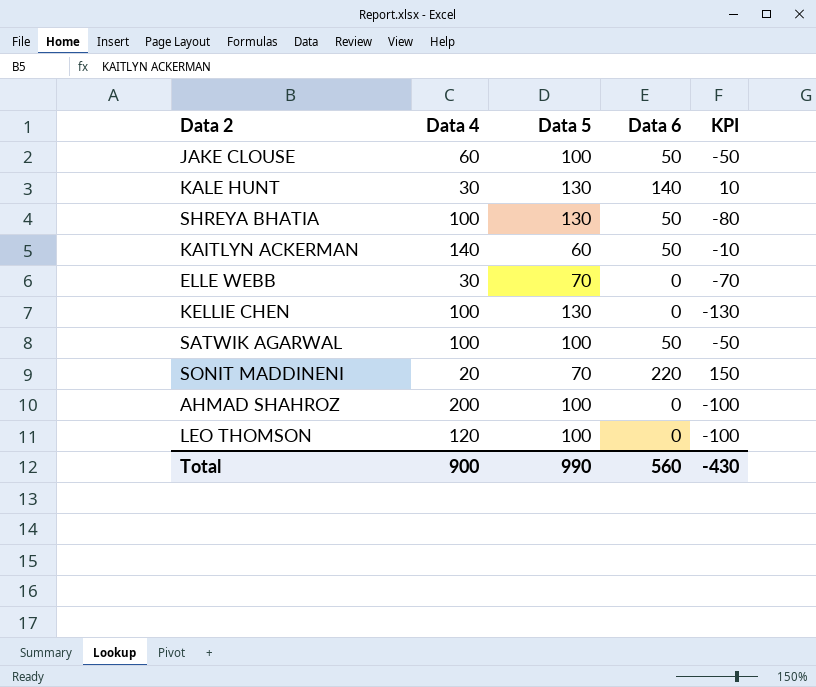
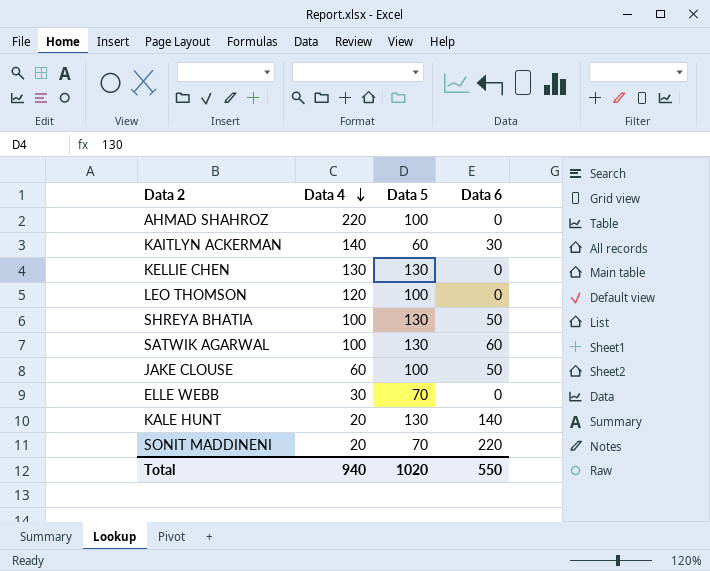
row order: none -> Data 4 descending
column KPI | formula: [Data 6] - [Data 5] -> none
AHMAD SHAHROZ | Data 4: 200 -> 220
KAITLYN ACKERMAN | Data 6: 50 -> 30
KELLIE CHEN | Data 4: 100 -> 130
SATWIK AGARWAL | Data 5: 100 -> 130
SATWIK AGARWAL | Data 6: 50 -> 60
KALE HUNT | Data 4: 30 -> 20
Total | Data 4: 900 -> 940
Total | Data 5: 990 -> 1020
Total | Data 6: 560 -> 550

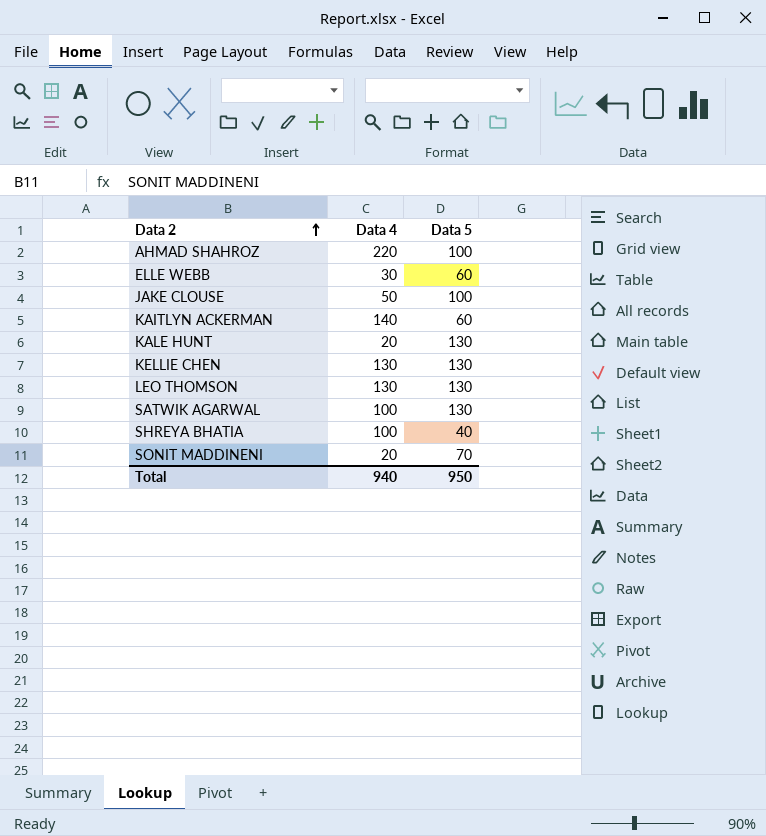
row order: Data 4 descending -> Data 2 ascending
column Data 6 | position: 4 -> none
ELLE WEBB | Data 5: 70 -> 60
JAKE CLOUSE | Data 4: 60 -> 50
LEO THOMSON | Data 4: 120 -> 130
LEO THOMSON | Data 5: 100 -> 130
SHREYA BHATIA | Data 5: 130 -> 40
Total | Data 5: 1020 -> 950

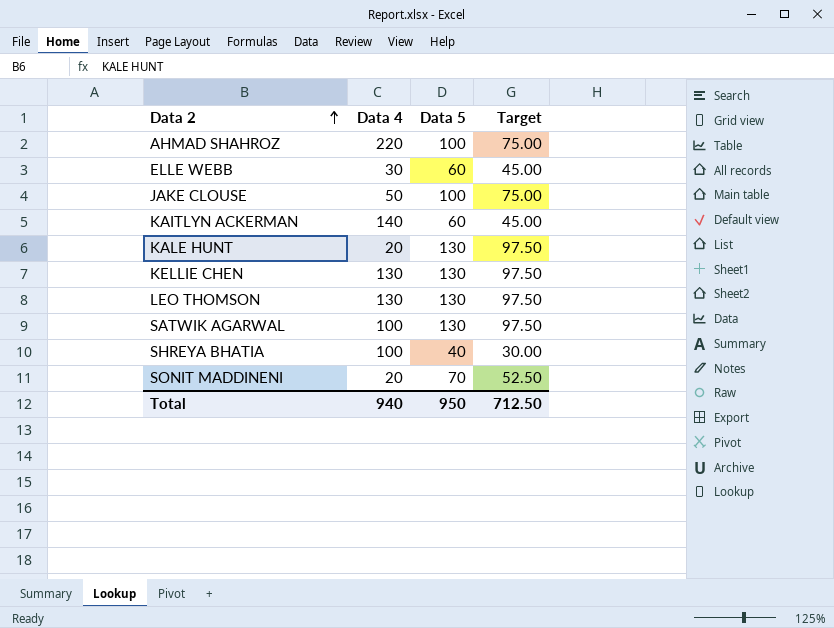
column Target | formula: none -> [Data 5] * 0.75

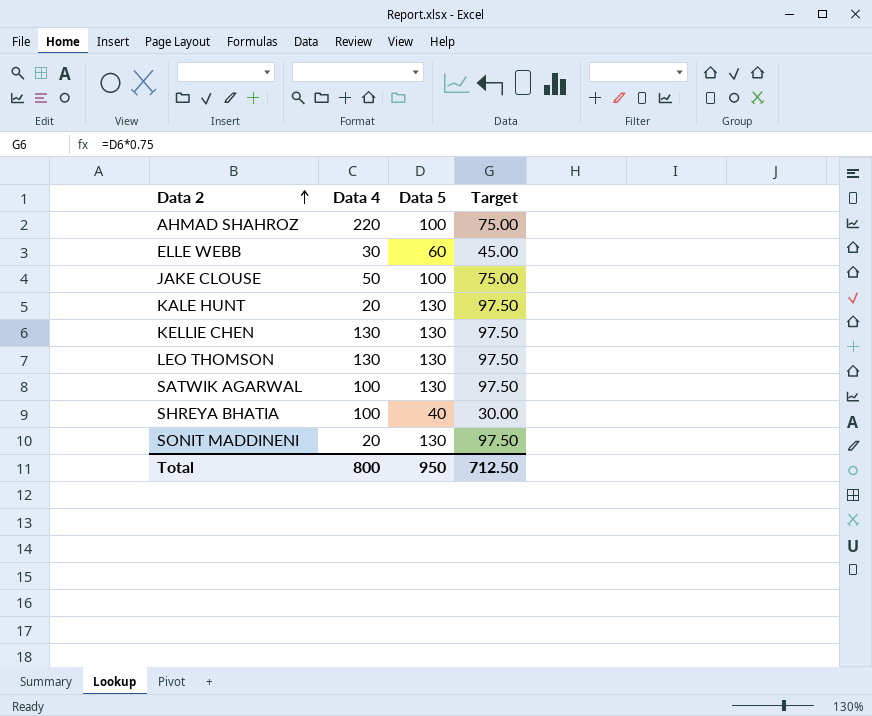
row KAITLYN ACKERMAN: 140 | 60 | 45.00 -> none
SONIT MADDINENI | Data 5: 70 -> 130
SONIT MADDINENI | Target: 52.50 -> 97.50
Total | Data 4: 940 -> 800

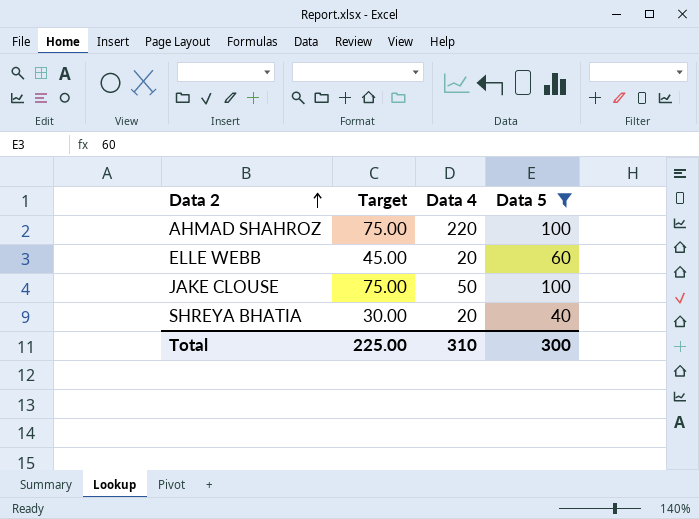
filter: none -> Data 5 != 130
column Target | position: 4 -> 2
ELLE WEBB | Data 4: 30 -> 20
SHREYA BHATIA | Data 4: 100 -> 20
Total | Target: 712.50 -> 225.00
Total | Data 4: 800 -> 310
Total | Data 5: 950 -> 300

